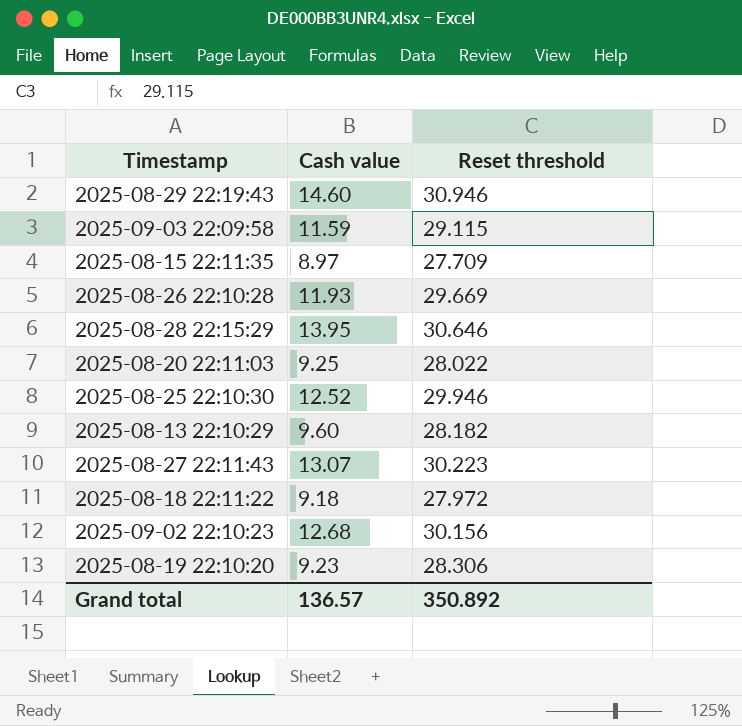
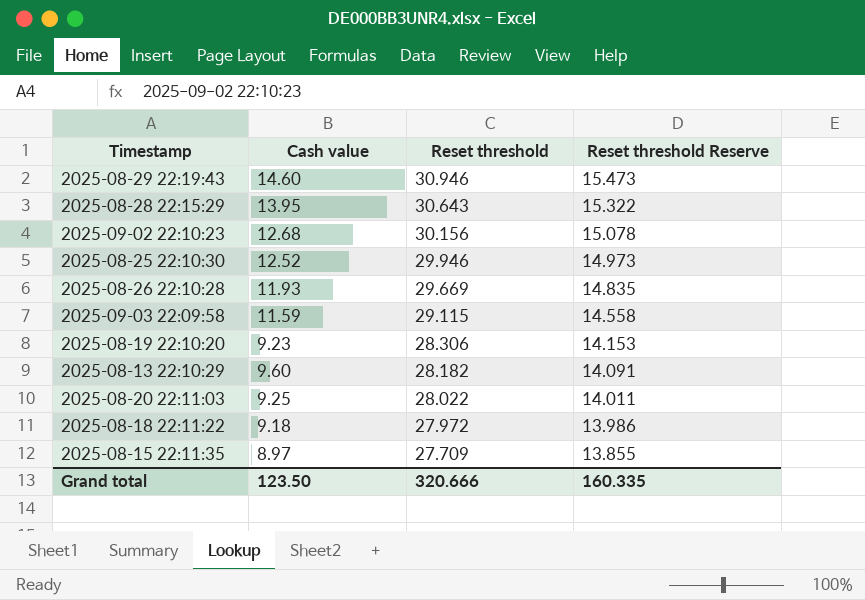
row order: none -> Reset threshold descending
column Reset threshold Reserve | formula: none -> [Reset threshold] * 0.5
row 2025-08-27 22:11:43: 13.07 | 30.223 -> none
2025-08-28 22:15:29 | Reset threshold: 30.646 -> 30.643
Grand total | Cash value: 136.57 -> 123.50
Grand total | Reset threshold: 350.892 -> 320.666

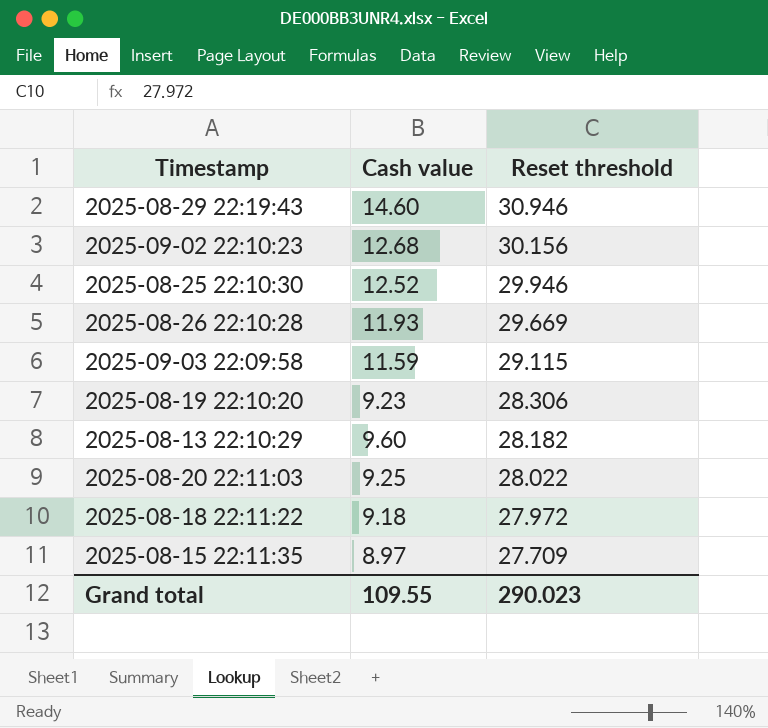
column Reset threshold Reserve | formula: [Reset threshold] * 0.5 -> none
row 2025-08-28 22:15:29: 13.95 | 30.643 | 15.322 -> none
Grand total | Cash value: 123.50 -> 109.55
Grand total | Reset threshold: 320.666 -> 290.023

